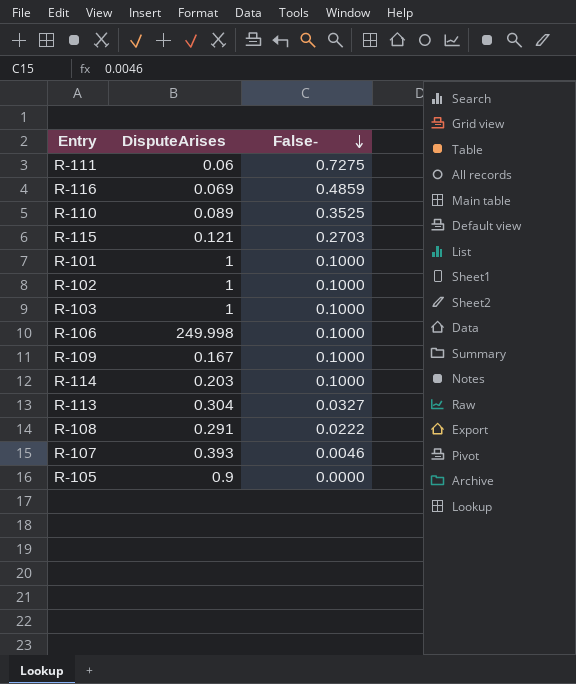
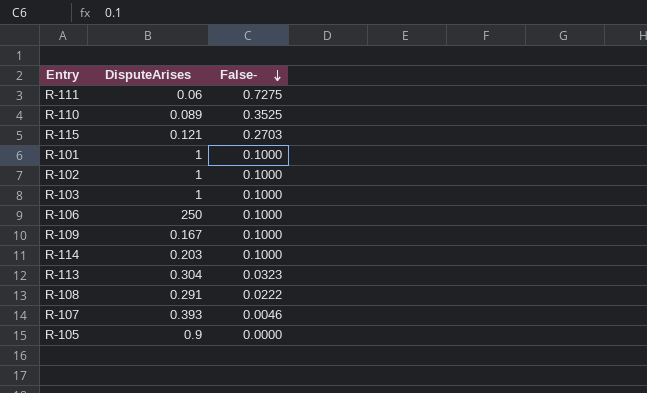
row R-116: 0.069 | 0.4859 -> none
R-106 | DisputeArises: 249.998 -> 250
R-113 | False-: 0.0327 -> 0.0323

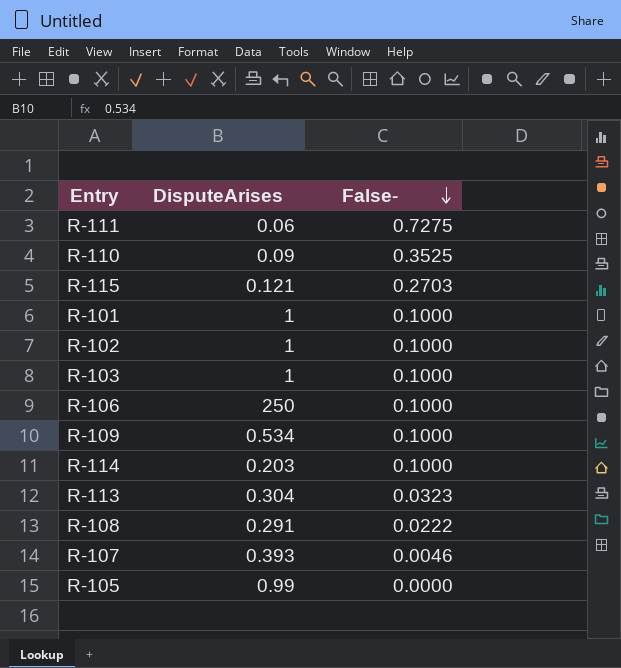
R-110 | DisputeArises: 0.089 -> 0.09
R-109 | DisputeArises: 0.167 -> 0.534
R-105 | DisputeArises: 0.9 -> 0.99

